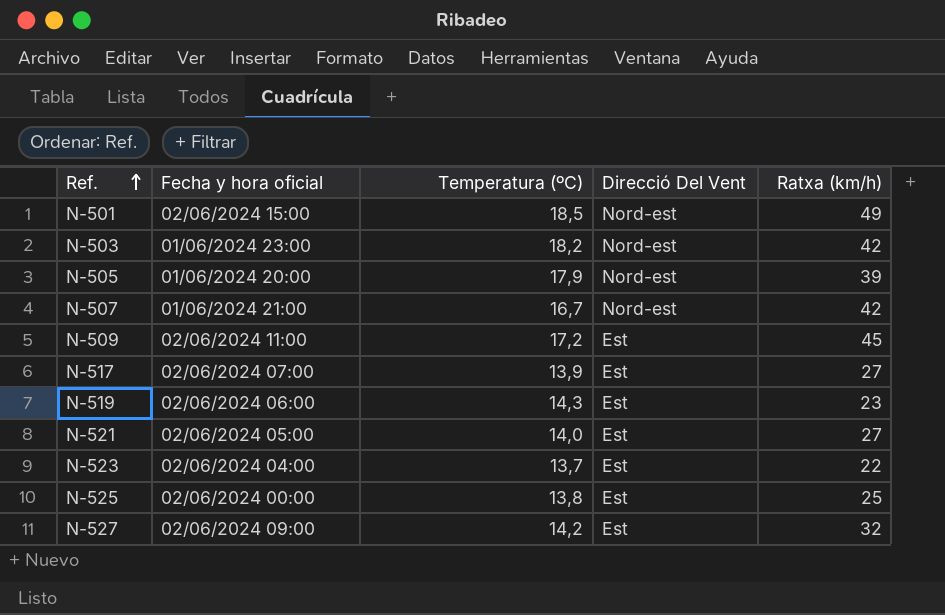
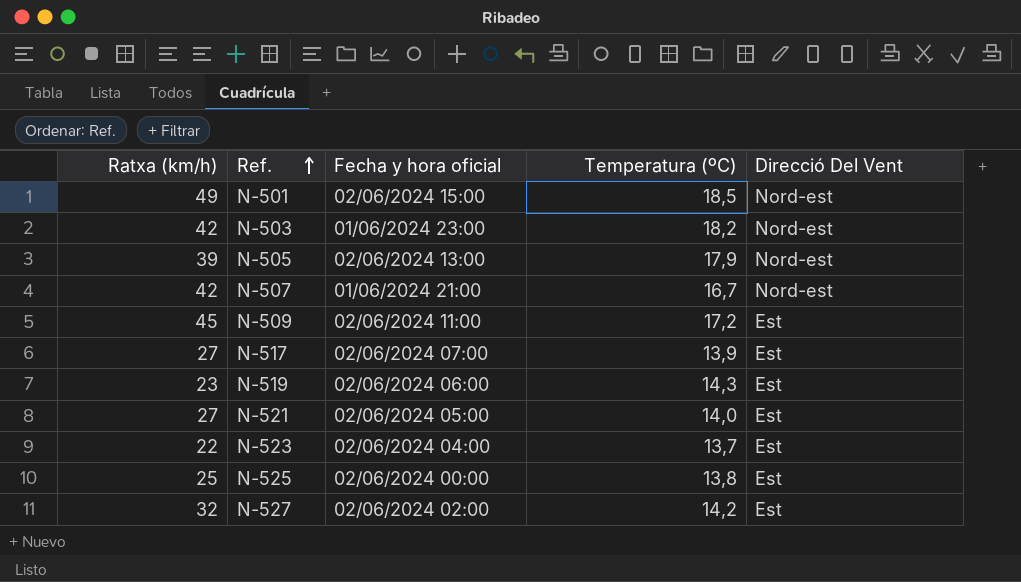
column Ratxa (km/h) | position: 5 -> 1
N-505 | Fecha y hora oficial: 01/06/2024 20:00 -> 02/06/2024 13:00
N-527 | Fecha y hora oficial: 02/06/2024 09:00 -> 02/06/2024 02:00

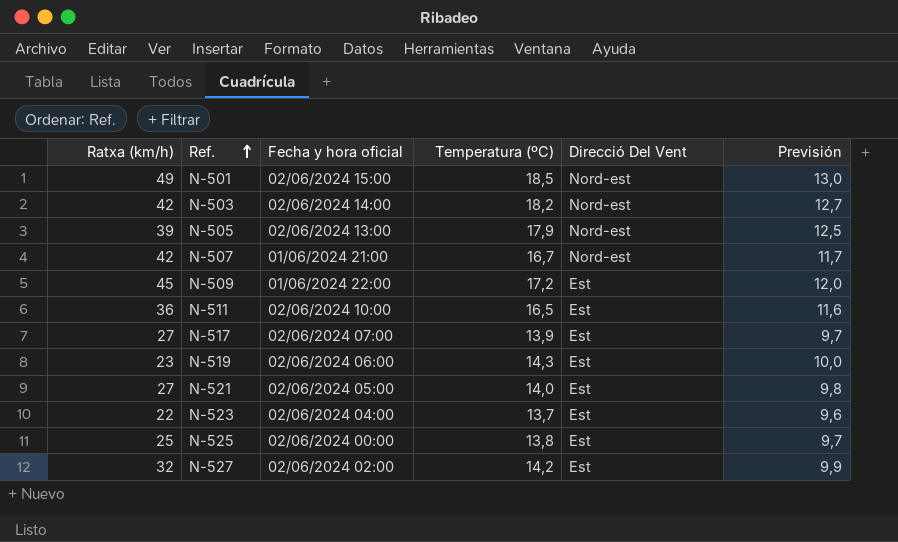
column Previsión | formula: none -> [Temperatura (ºC)] * 0,7
N-503 | Fecha y hora oficial: 01/06/2024 23:00 -> 02/06/2024 14:00
N-509 | Fecha y hora oficial: 02/06/2024 11:00 -> 01/06/2024 22:00
row N-511: none -> 36 | 02/06/2024 10:00 | 16,5 | Est | 11,6

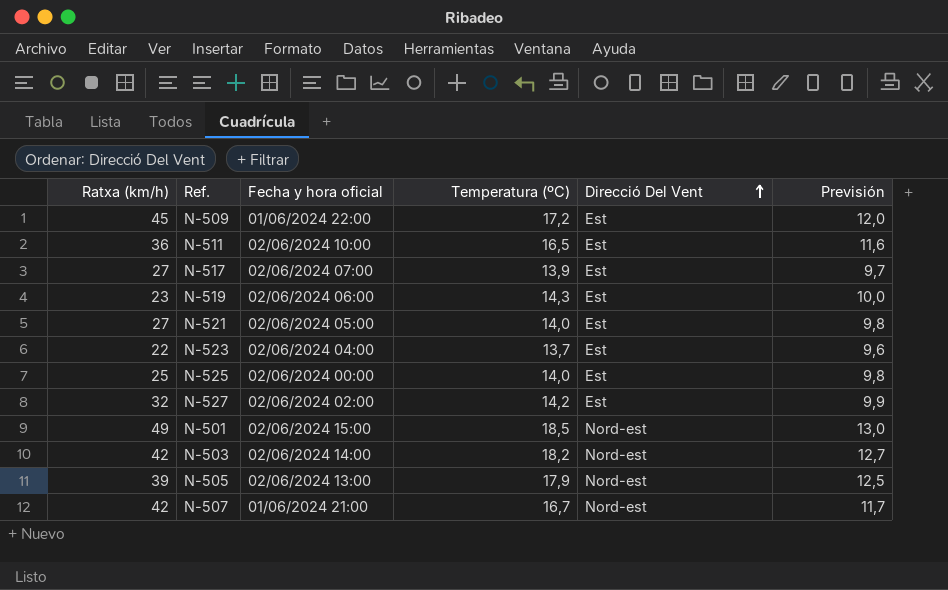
row order: Ref. ascending -> Direcció Del Vent ascending
N-525 | Temperatura (ºC): 13,8 -> 14,0
N-525 | Previsión: 9,7 -> 9,8

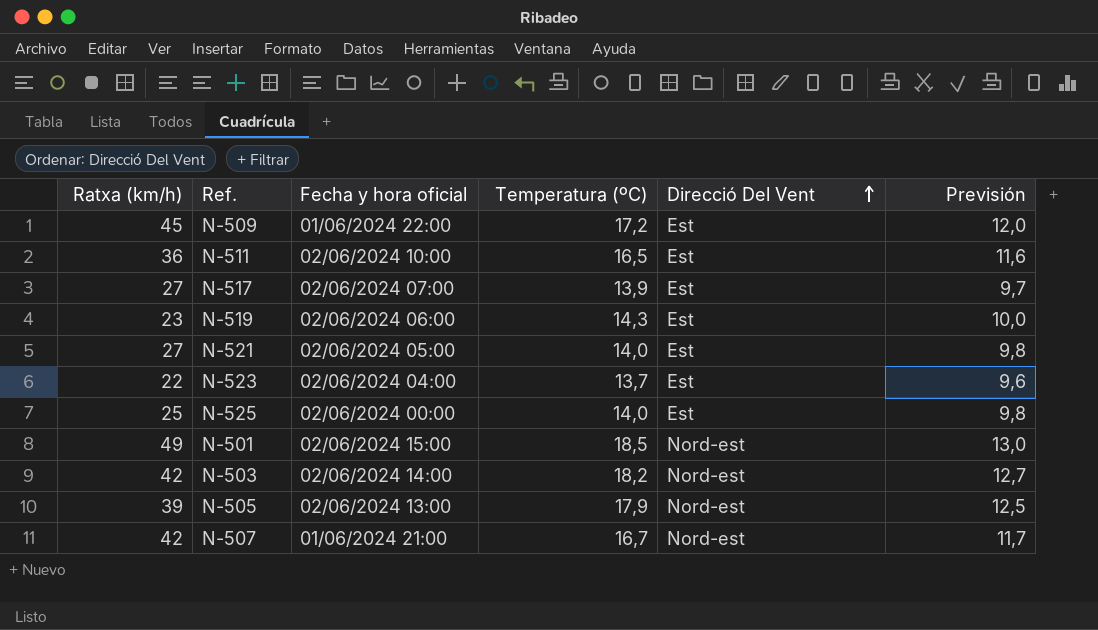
row N-527: 32 | 02/06/2024 02:00 | 14,2 | Est | 9,9 -> none

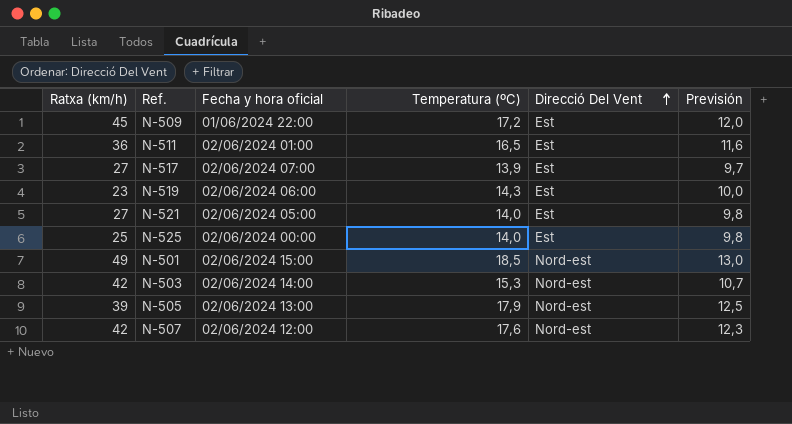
row N-523: 22 | 02/06/2024 04:00 | 13,7 | Est | 9,6 -> none
N-511 | Fecha y hora oficial: 02/06/2024 10:00 -> 02/06/2024 01:00
N-503 | Temperatura (ºC): 18,2 -> 15,3
N-503 | Previsión: 12,7 -> 10,7
N-507 | Fecha y hora oficial: 01/06/2024 21:00 -> 02/06/2024 12:00
N-507 | Temperatura (ºC): 16,7 -> 17,6
N-507 | Previsión: 11,7 -> 12,3

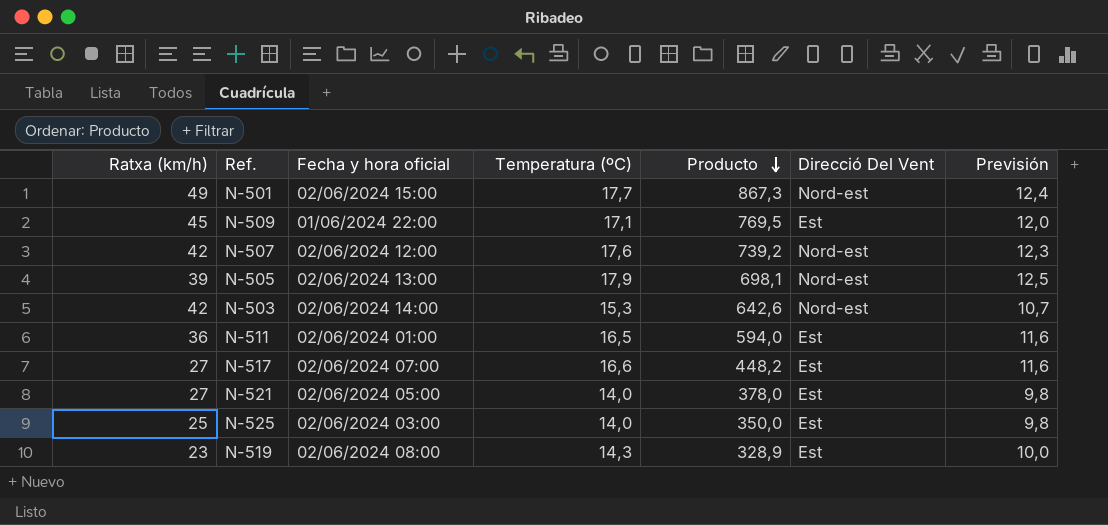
row order: Direcció Del Vent ascending -> Producto descending
column Producto | formula: none -> [Ratxa (km/h)] * [Temperatura (ºC)]
N-501 | Temperatura (ºC): 18,5 -> 17,7
N-501 | Previsión: 13,0 -> 12,4
N-509 | Temperatura (ºC): 17,2 -> 17,1
N-517 | Temperatura (ºC): 13,9 -> 16,6
N-517 | Previsión: 9,7 -> 11,6
N-525 | Fecha y hora oficial: 02/06/2024 00:00 -> 02/06/2024 03:00
N-519 | Fecha y hora oficial: 02/06/2024 06:00 -> 02/06/2024 08:00

